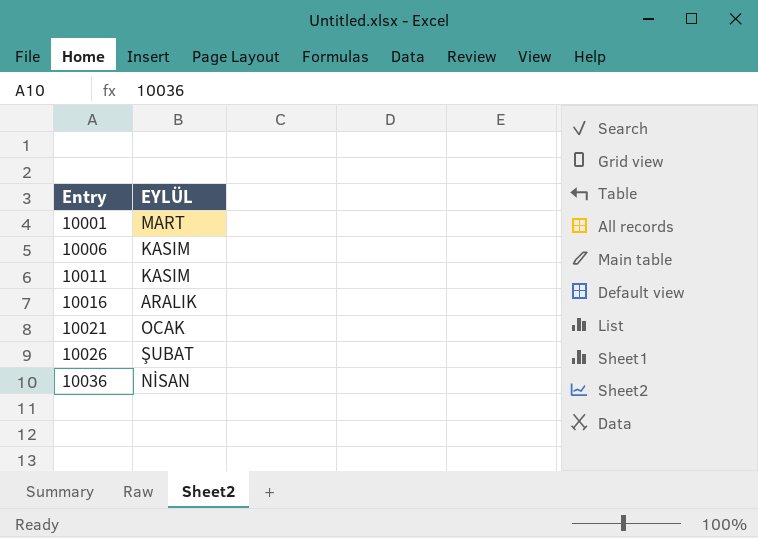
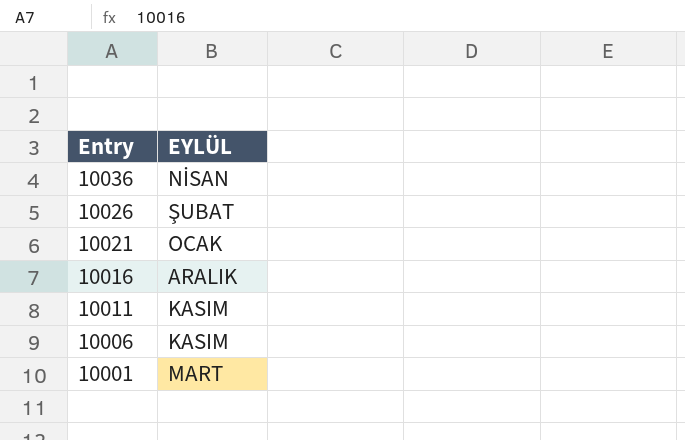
row order: Entry ascending -> Entry descending

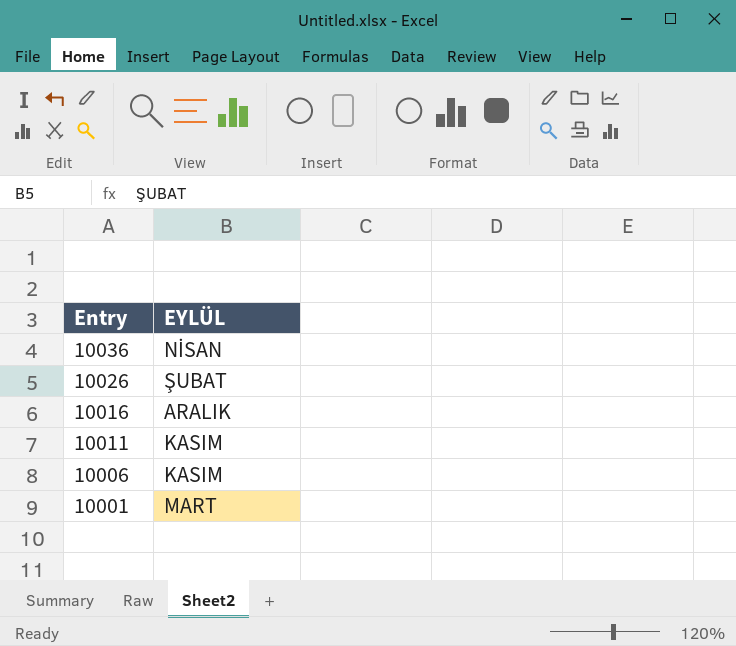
row 10021: OCAK -> none

